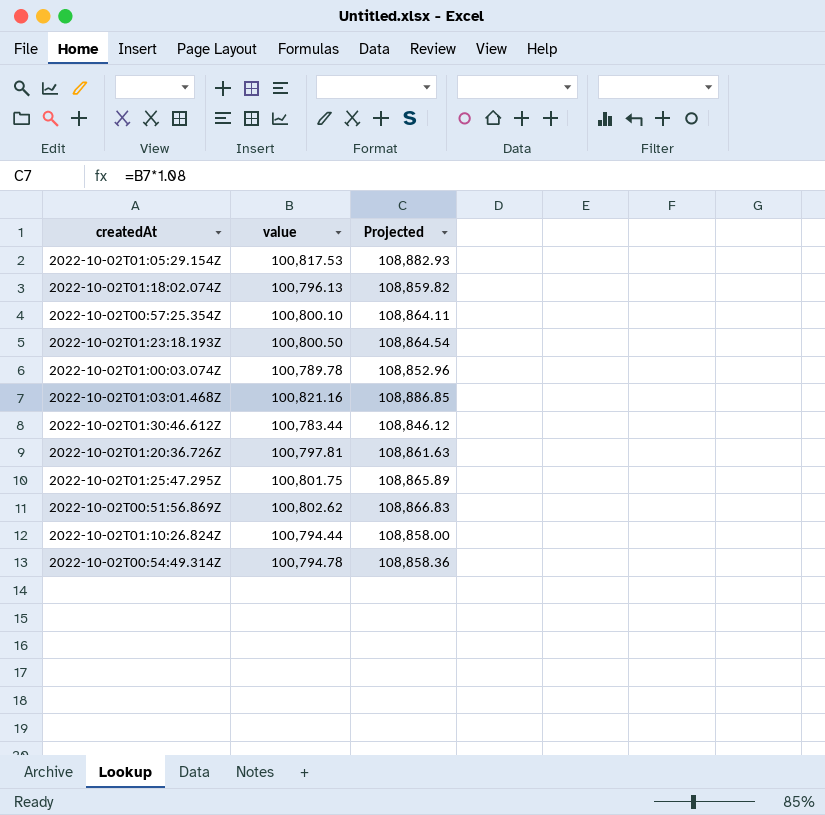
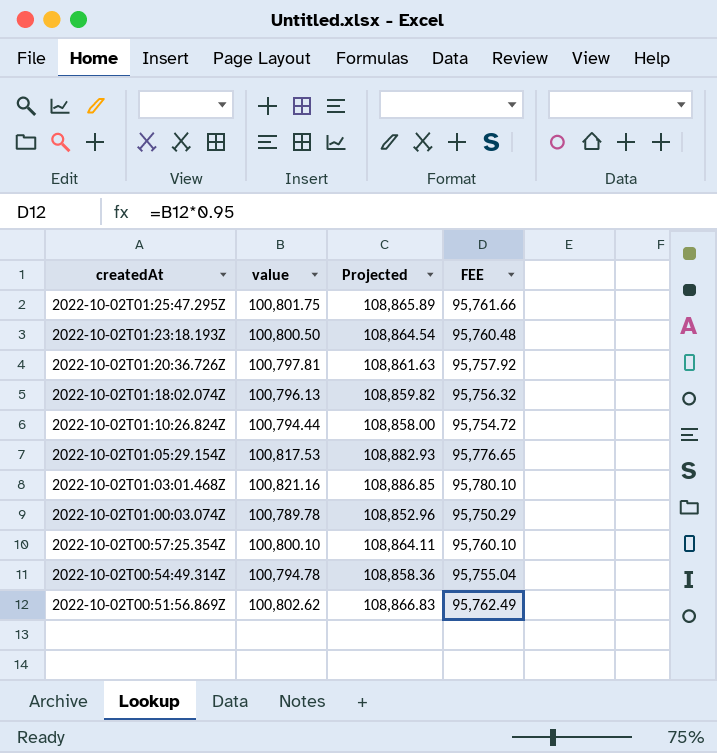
row order: none -> createdAt descending
column FEE | formula: none -> [value] * 0.95
row 2022-10-02T01:30:46.612Z: 100,783.44 | 108,846.12 -> none

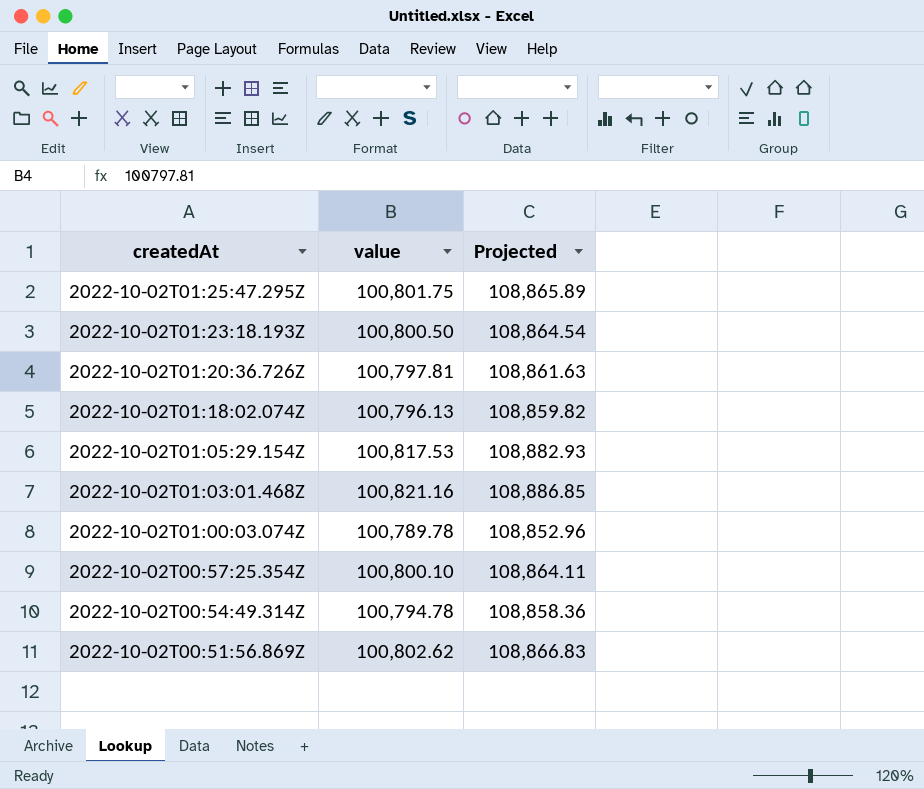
column FEE | formula: [value] * 0.95 -> none
row 2022-10-02T01:10:26.824Z: 100,794.44 | 108,858.00 | 95,754.72 -> none

